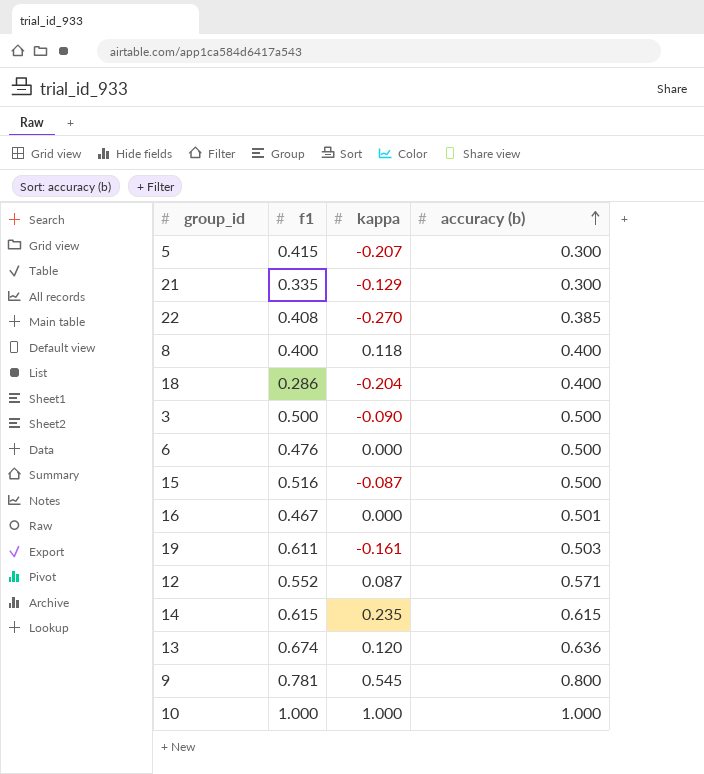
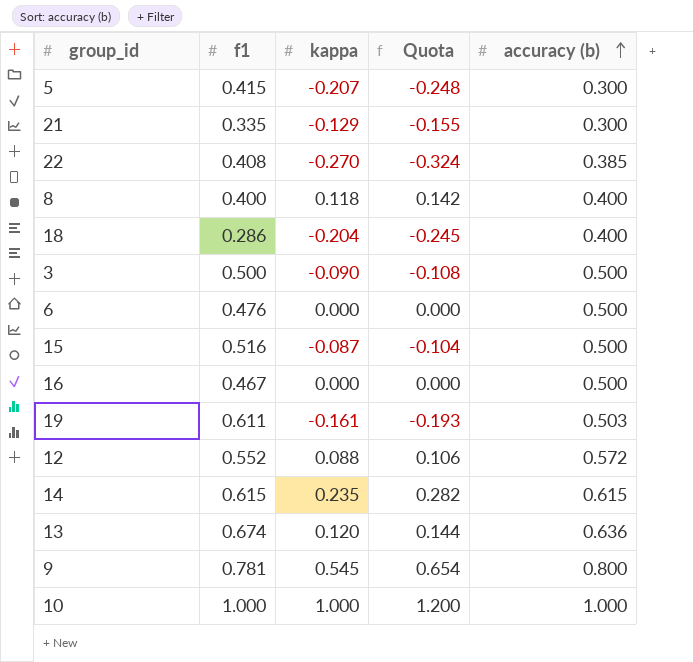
column Quota | formula: none -> [kappa] * 1.2
16 | accuracy (b): 0.501 -> 0.500
12 | kappa: 0.087 -> 0.088
12 | accuracy (b): 0.571 -> 0.572

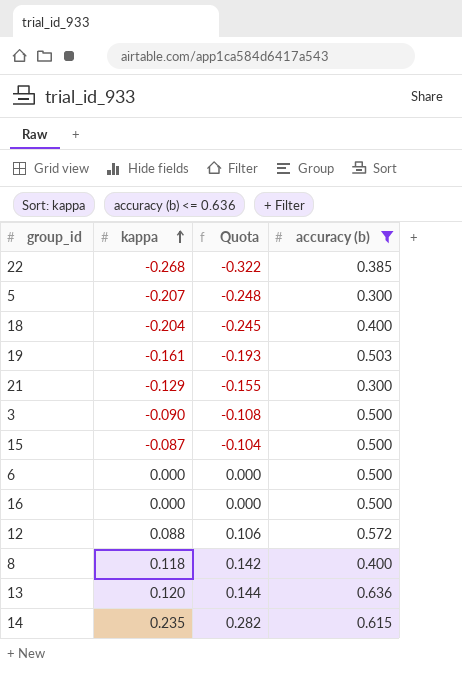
filter: none -> accuracy (b) <= 0.636
row order: accuracy (b) ascending -> kappa ascending
column f1 | position: 2 -> none
22 | kappa: -0.270 -> -0.268
22 | Quota: -0.324 -> -0.322

